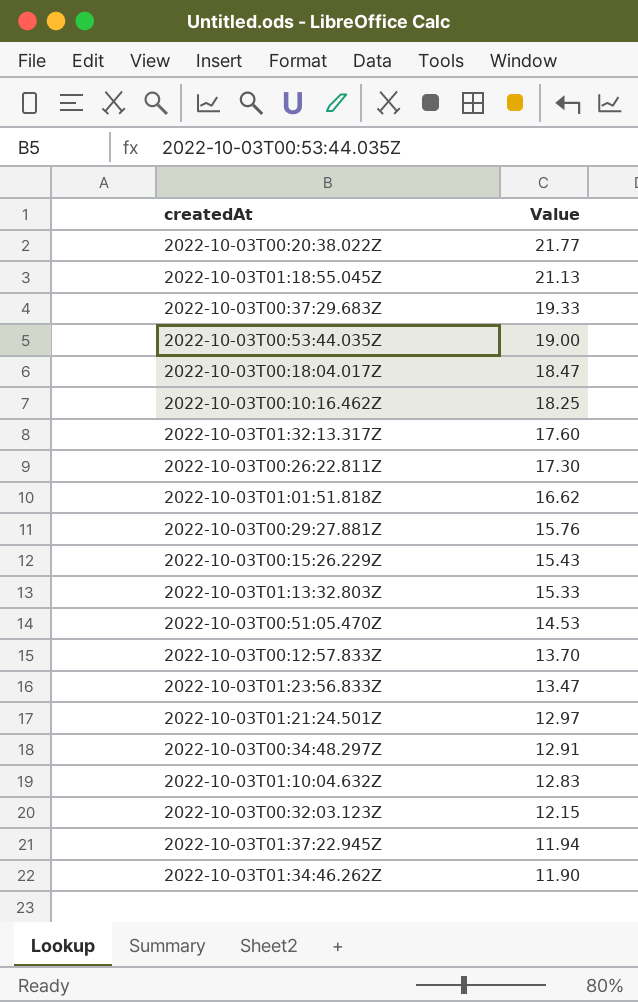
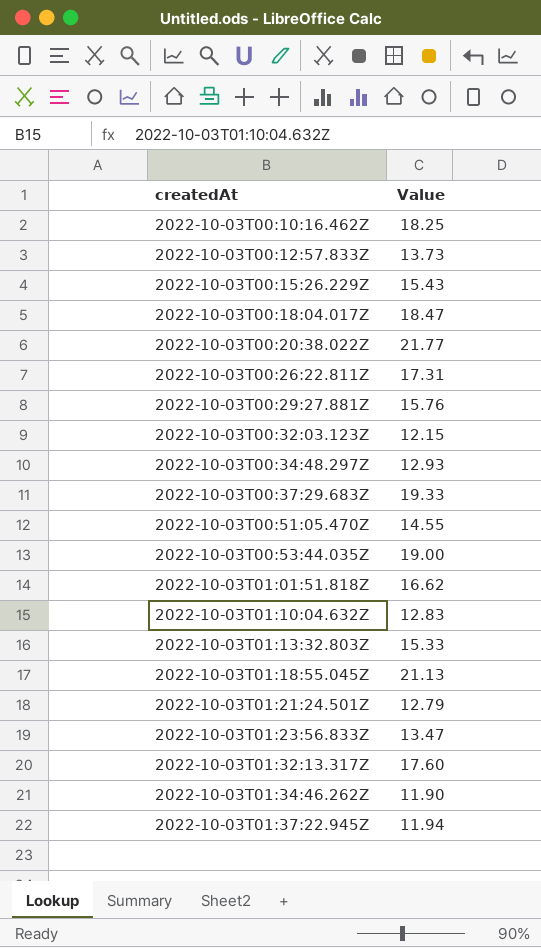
row order: Value descending -> createdAt ascending
2022-10-03T00:12:57.833Z | Value: 13.70 -> 13.73
2022-10-03T00:26:22.811Z | Value: 17.30 -> 17.31
2022-10-03T00:34:48.297Z | Value: 12.91 -> 12.93
2022-10-03T00:51:05.470Z | Value: 14.53 -> 14.55
2022-10-03T01:21:24.501Z | Value: 12.97 -> 12.79

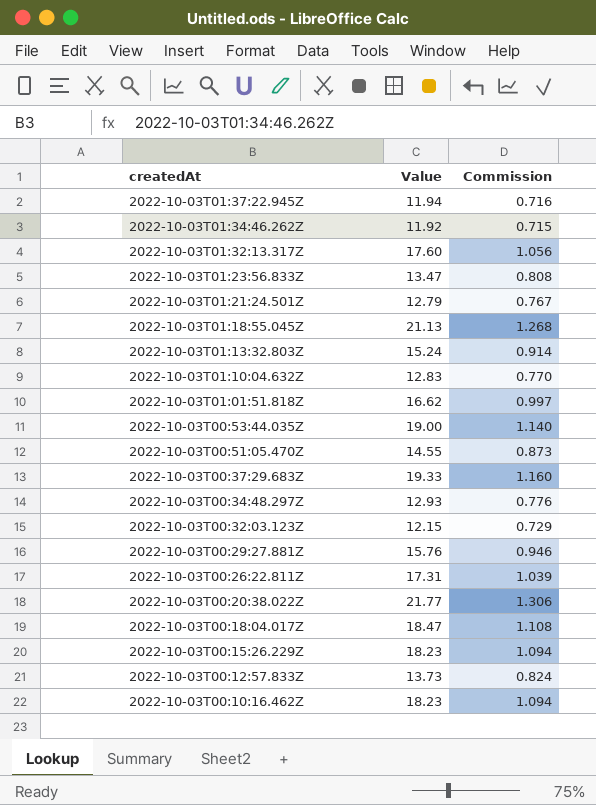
row order: createdAt ascending -> createdAt descending
column Commission | formula: none -> [Value] * 0.06
2022-10-03T01:34:46.262Z | Value: 11.90 -> 11.92
2022-10-03T01:13:32.803Z | Value: 15.33 -> 15.24
2022-10-03T00:15:26.229Z | Value: 15.43 -> 18.23
2022-10-03T00:10:16.462Z | Value: 18.25 -> 18.23

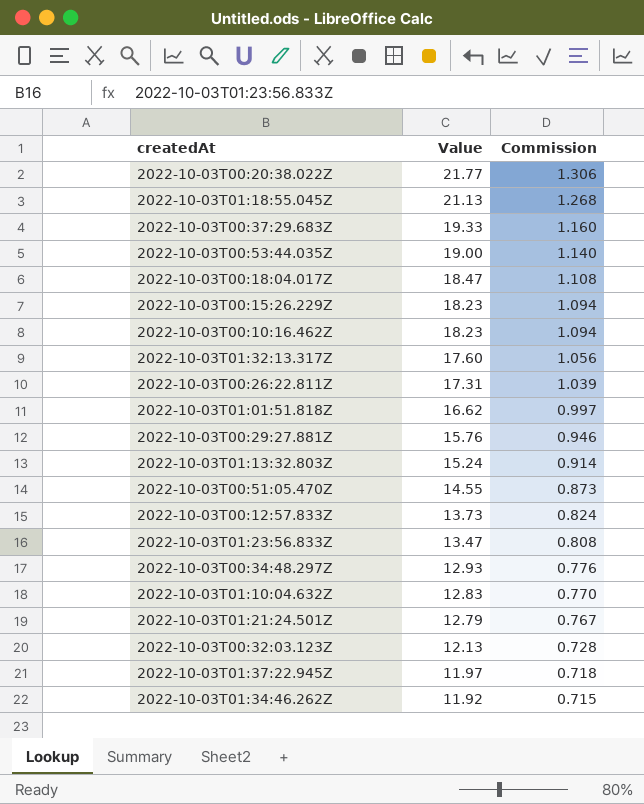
row order: createdAt descending -> Value descending
2022-10-03T00:32:03.123Z | Value: 12.15 -> 12.13
2022-10-03T00:32:03.123Z | Commission: 0.729 -> 0.728
2022-10-03T01:37:22.945Z | Value: 11.94 -> 11.97
2022-10-03T01:37:22.945Z | Commission: 0.716 -> 0.718

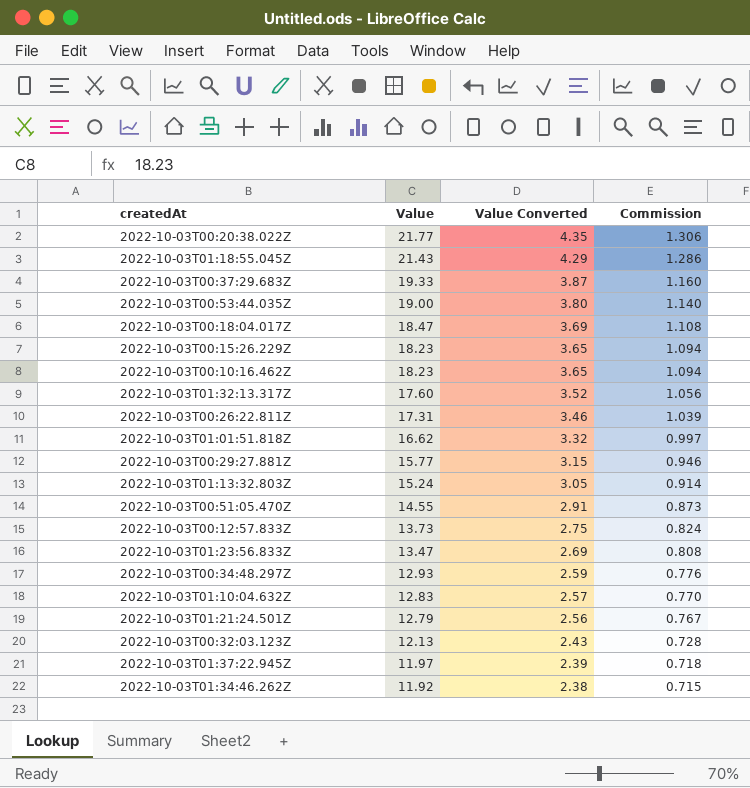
column Value Converted | formula: none -> [Value] * 0.2
2022-10-03T01:18:55.045Z | Value: 21.13 -> 21.43
2022-10-03T01:18:55.045Z | Commission: 1.268 -> 1.286
2022-10-03T00:29:27.881Z | Value: 15.76 -> 15.77

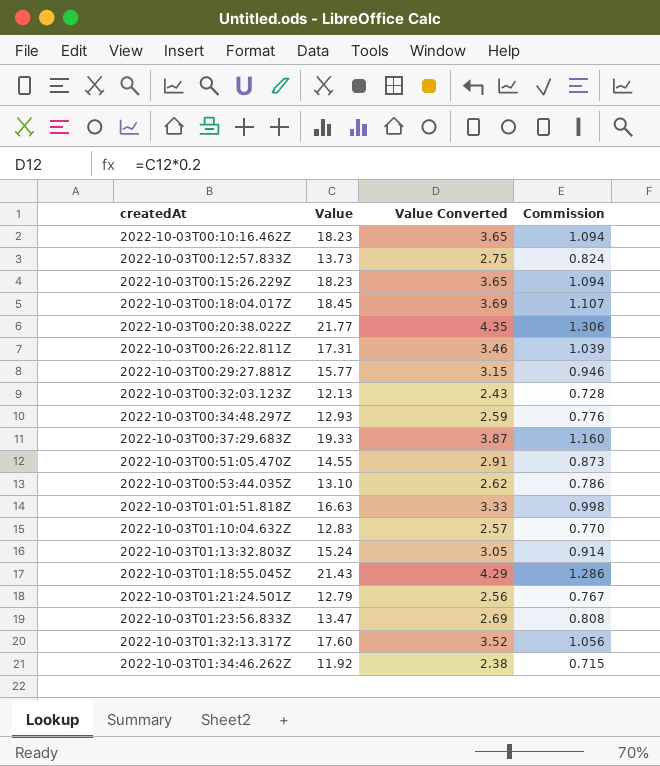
row order: Value descending -> createdAt ascending
row 2022-10-03T01:37:22.945Z: 11.97 | 2.39 | 0.718 -> none
2022-10-03T00:18:04.017Z | Value: 18.47 -> 18.45
2022-10-03T00:18:04.017Z | Commission: 1.108 -> 1.107
2022-10-03T00:53:44.035Z | Value: 19.00 -> 13.10
2022-10-03T00:53:44.035Z | Value Converted: 3.80 -> 2.62
2022-10-03T00:53:44.035Z | Commission: 1.140 -> 0.786
2022-10-03T01:01:51.818Z | Value: 16.62 -> 16.63
2022-10-03T01:01:51.818Z | Value Converted: 3.32 -> 3.33
2022-10-03T01:01:51.818Z | Commission: 0.997 -> 0.998

